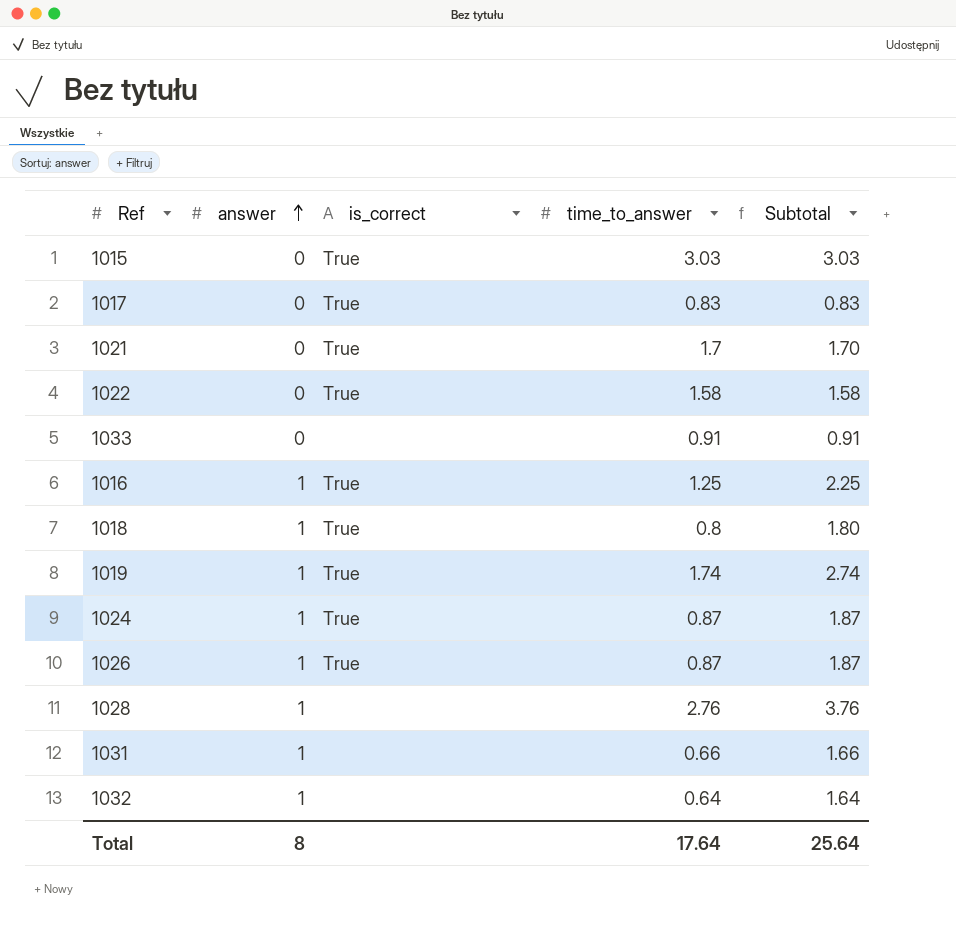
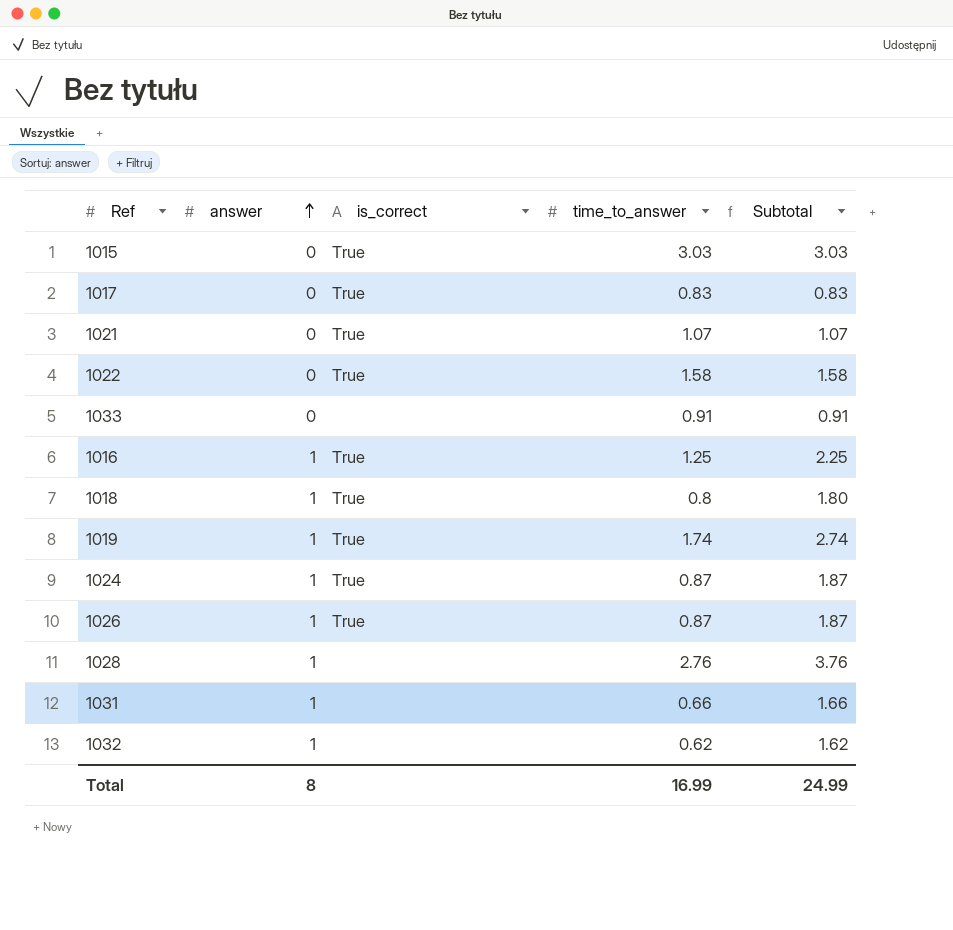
1021 | time_to_answer: 1.7 -> 1.07
1021 | Subtotal: 1.70 -> 1.07
1032 | time_to_answer: 0.64 -> 0.62
1032 | Subtotal: 1.64 -> 1.62
Total | time_to_answer: 17.64 -> 16.99
Total | Subtotal: 25.64 -> 24.99

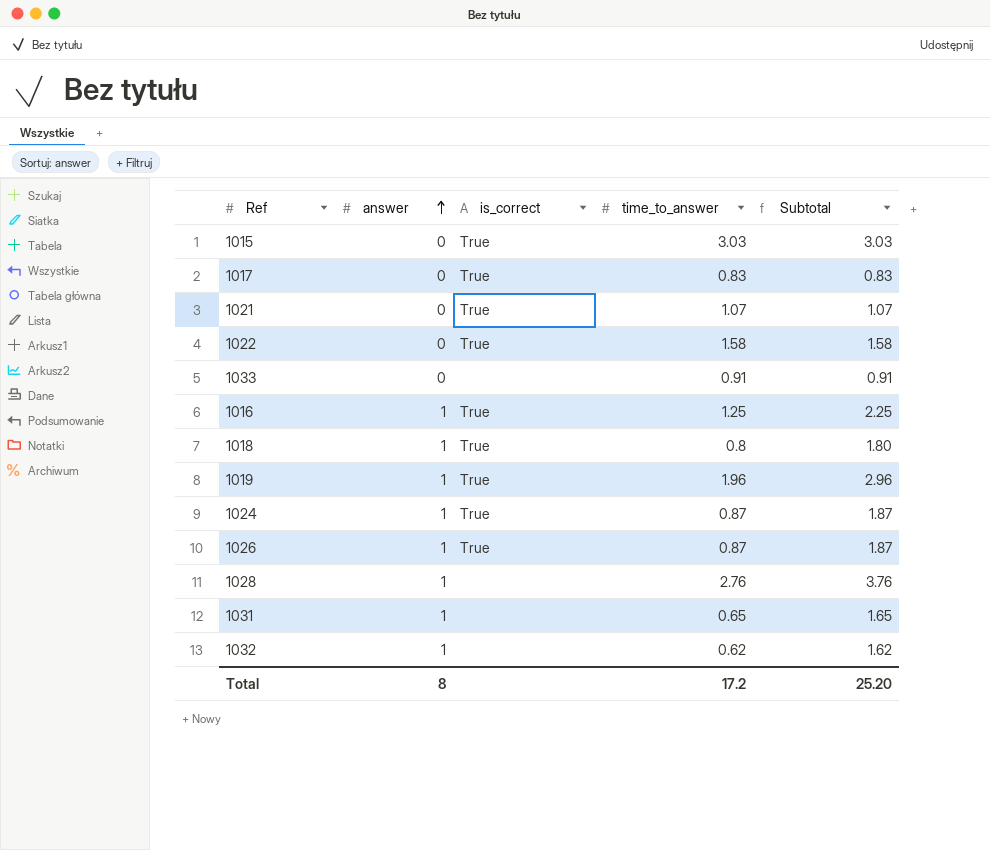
1019 | time_to_answer: 1.74 -> 1.96
1019 | Subtotal: 2.74 -> 2.96
1031 | time_to_answer: 0.66 -> 0.65
1031 | Subtotal: 1.66 -> 1.65
Total | time_to_answer: 16.99 -> 17.2
Total | Subtotal: 24.99 -> 25.20

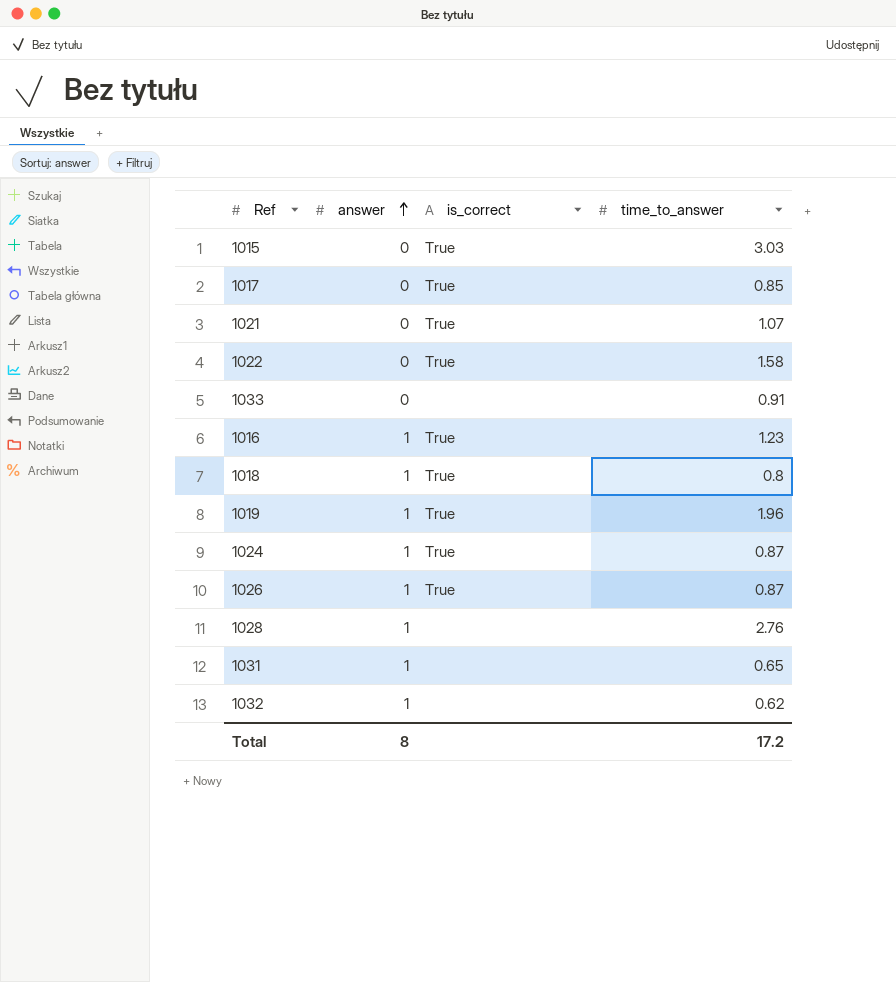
column Subtotal | formula: [answer] + [time_to_answer] -> none
1017 | time_to_answer: 0.83 -> 0.85
1016 | time_to_answer: 1.25 -> 1.23

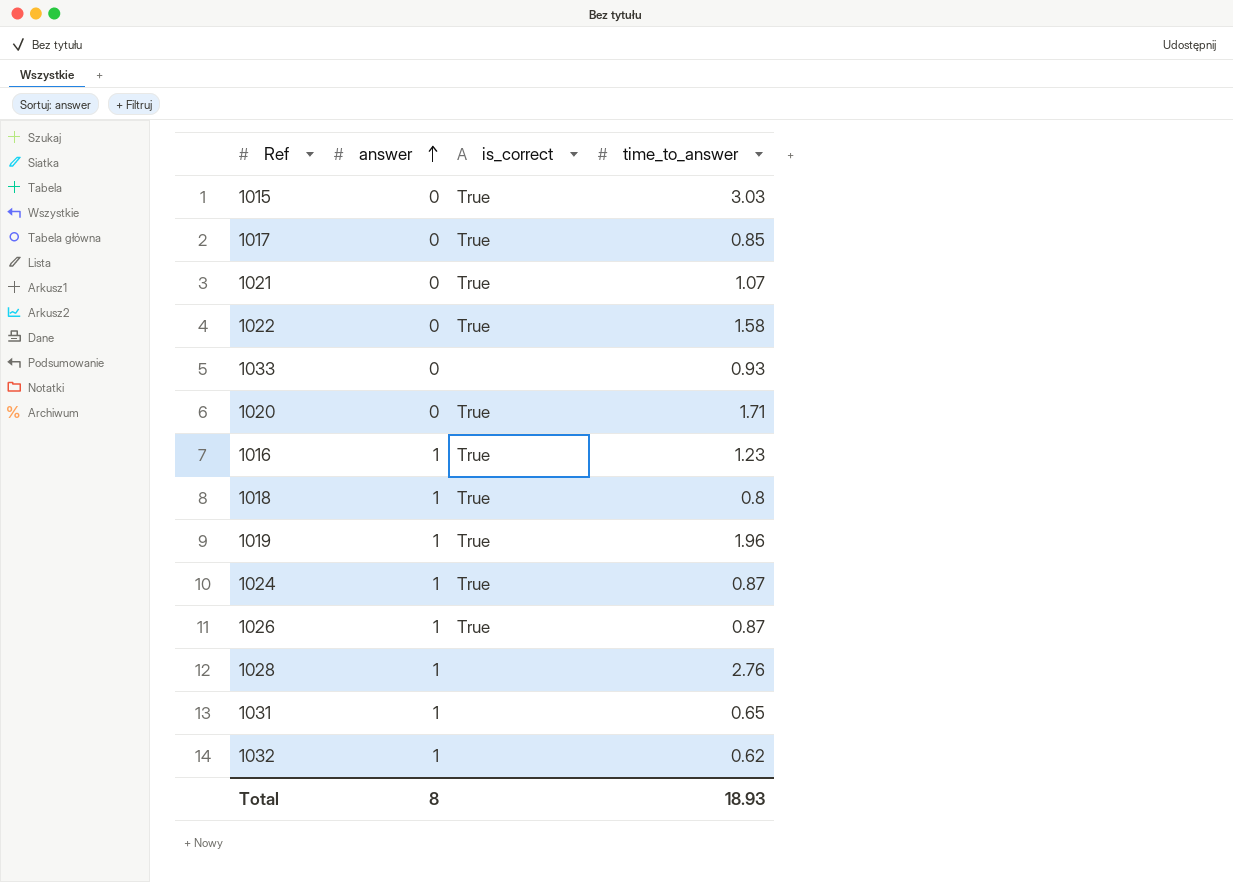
1033 | time_to_answer: 0.91 -> 0.93
row 1020: none -> 0 | True | 1.71
Total | time_to_answer: 17.2 -> 18.93

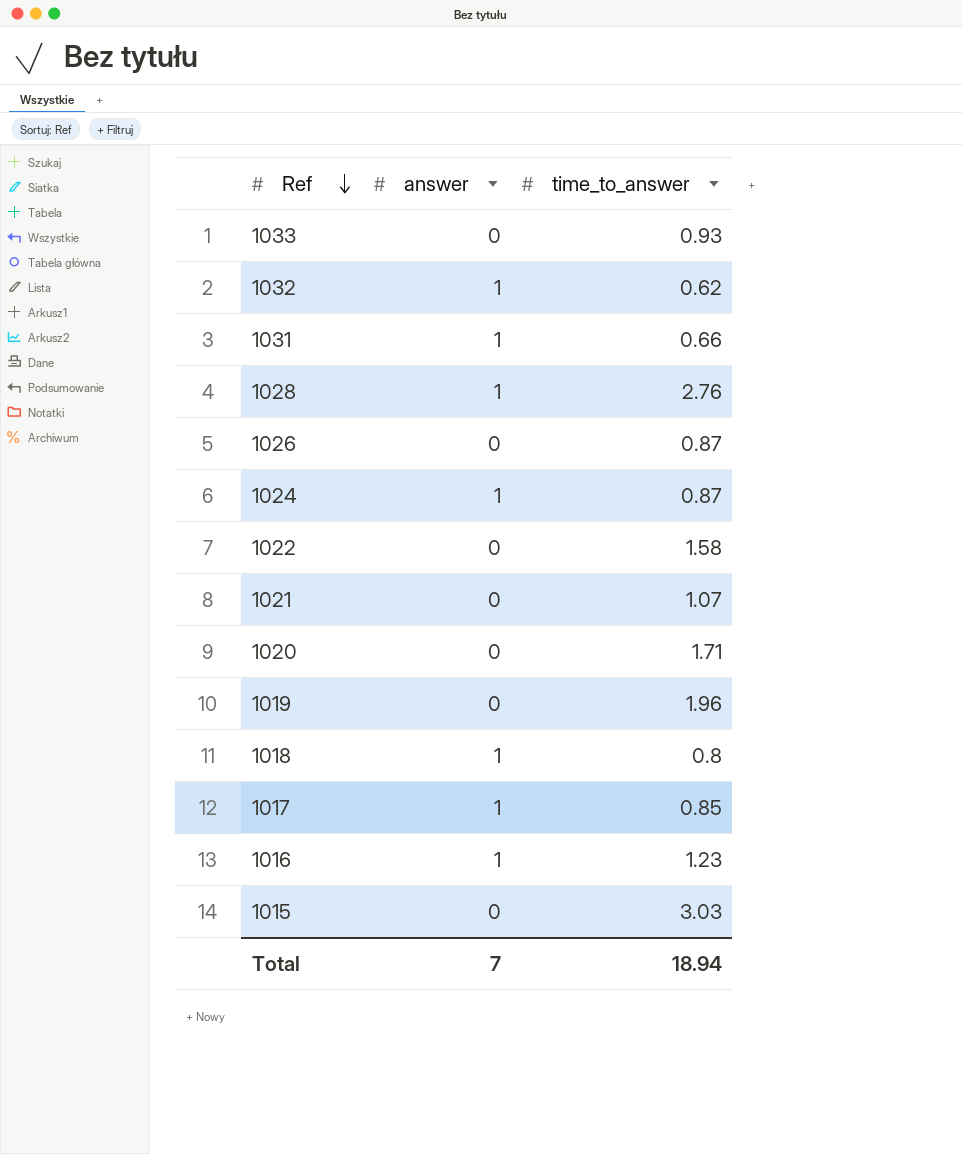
row order: answer ascending -> Ref descending
column is_correct | position: 3 -> none
1031 | time_to_answer: 0.65 -> 0.66
1026 | answer: 1 -> 0
1019 | answer: 1 -> 0
1017 | answer: 0 -> 1
Total | answer: 8 -> 7
Total | time_to_answer: 18.93 -> 18.94

